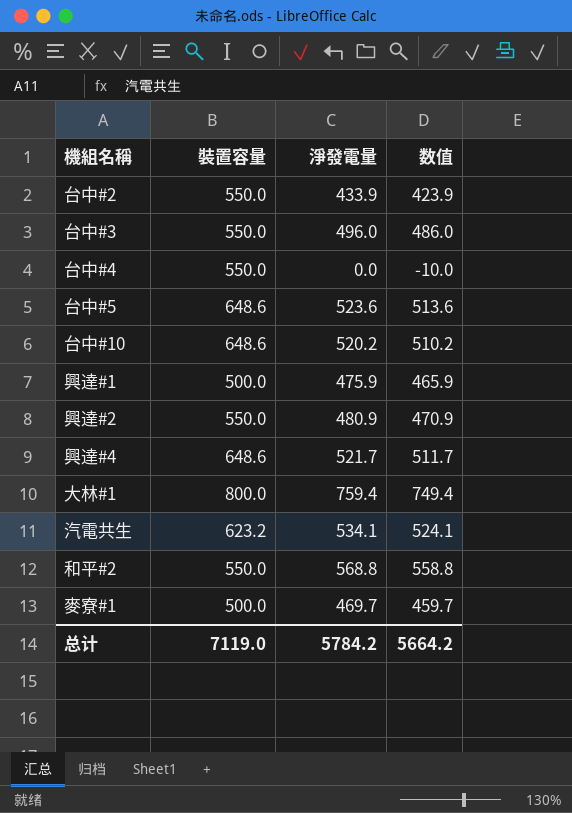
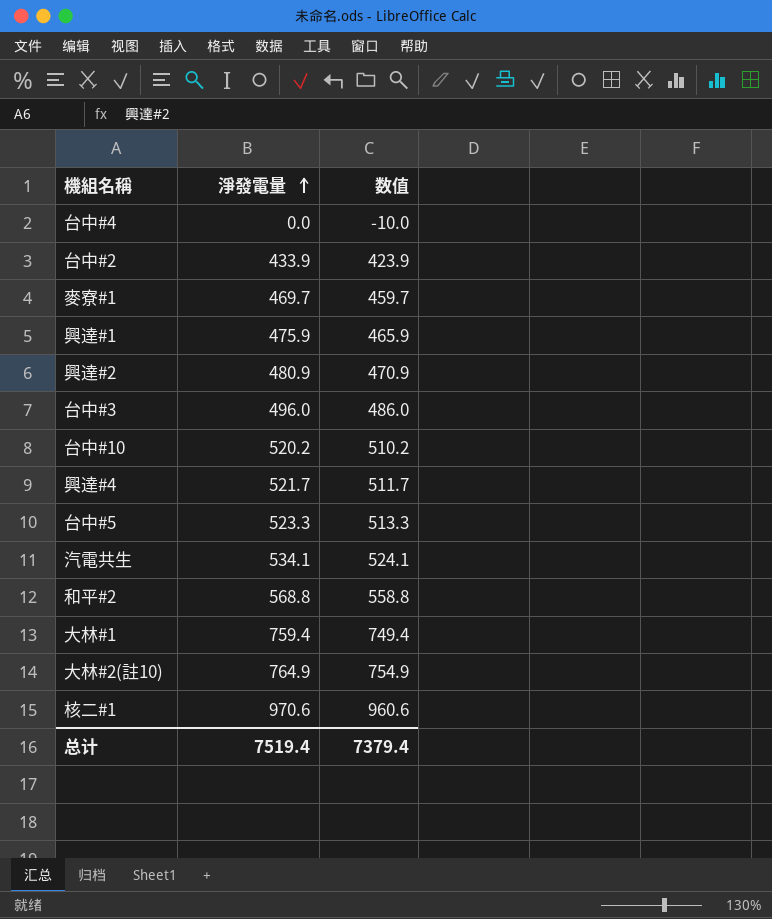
row order: none -> 淨發電量 ascending
column 裝置容量 | position: 2 -> none
台中#5 | 淨發電量: 523.6 -> 523.3
台中#5 | 数值: 513.6 -> 513.3
row 大林#2(註10): none -> 764.9 | 754.9
row 核二#1: none -> 970.6 | 960.6
总计 | 淨發電量: 5784.2 -> 7519.4
总计 | 数值: 5664.2 -> 7379.4

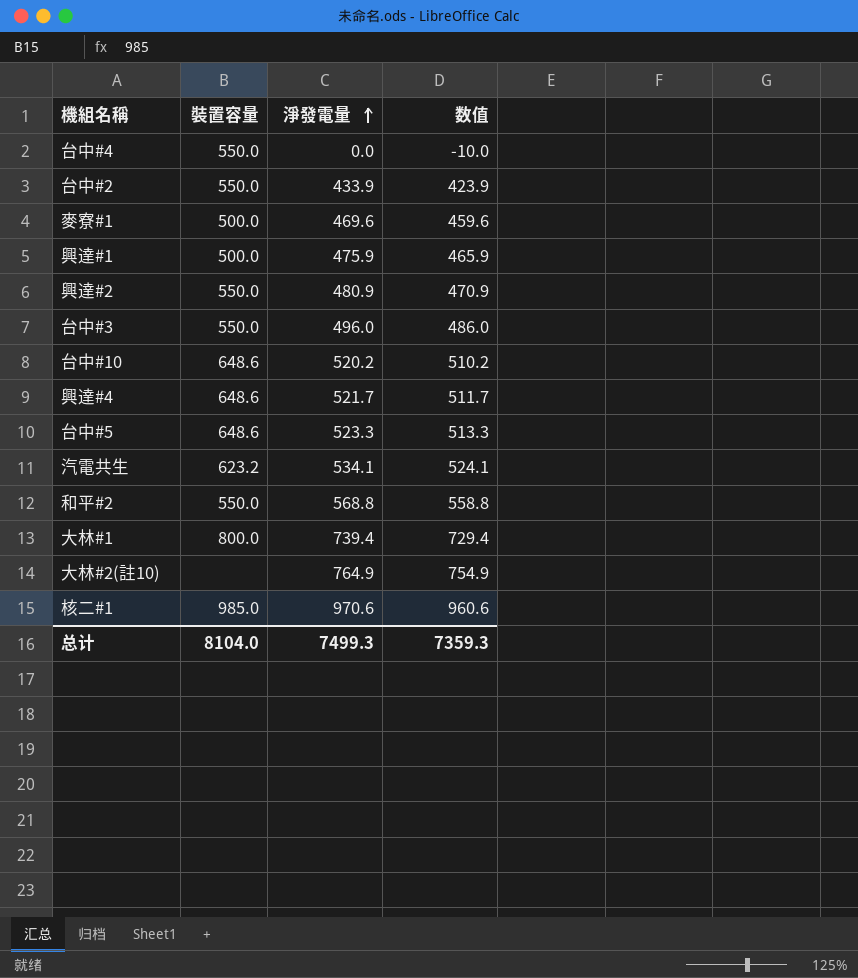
column 裝置容量 | position: none -> 2
麥寮#1 | 淨發電量: 469.7 -> 469.6
麥寮#1 | 数值: 459.7 -> 459.6
大林#1 | 淨發電量: 759.4 -> 739.4
大林#1 | 数值: 749.4 -> 729.4
总计 | 淨發電量: 7519.4 -> 7499.3
总计 | 数值: 7379.4 -> 7359.3

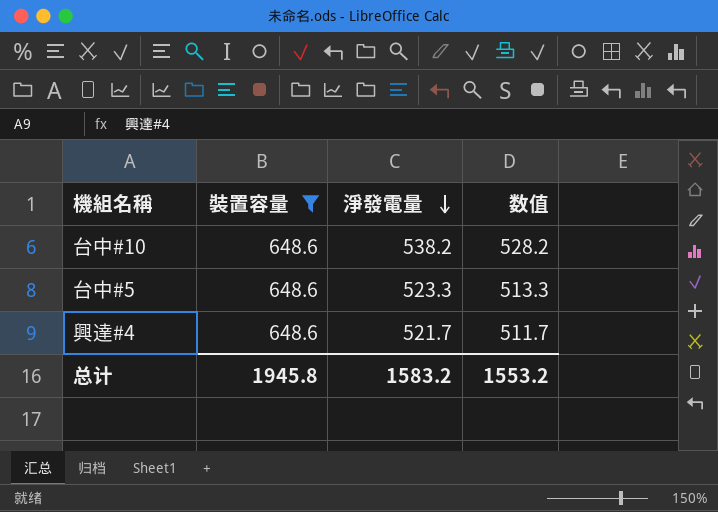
filter: none -> 裝置容量 = 648.6
row order: 淨發電量 ascending -> 淨發電量 descending
台中#10 | 淨發電量: 520.2 -> 538.2
台中#10 | 数值: 510.2 -> 528.2
总计 | 裝置容量: 8104.0 -> 1945.8
总计 | 淨發電量: 7499.3 -> 1583.2
总计 | 数值: 7359.3 -> 1553.2

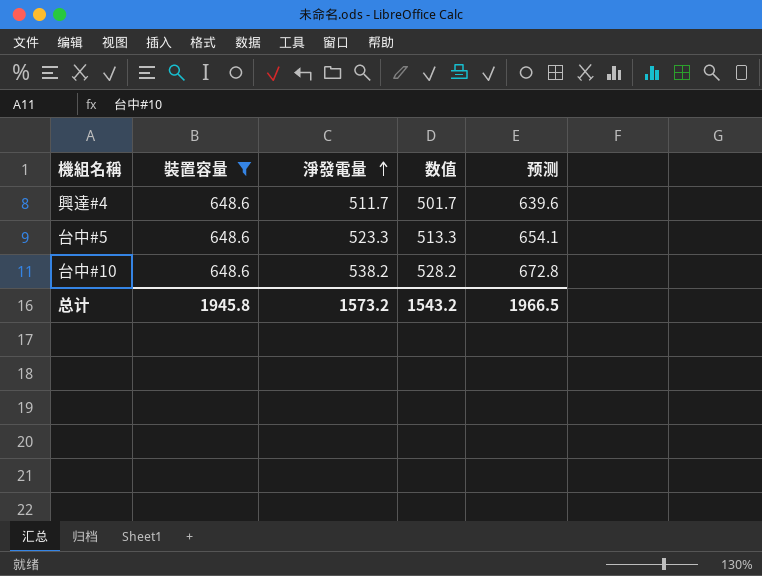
row order: 淨發電量 descending -> 淨發電量 ascending
column 预测 | formula: none -> [淨發電量] * 1.25
興達#4 | 淨發電量: 521.7 -> 511.7
興達#4 | 数值: 511.7 -> 501.7
总计 | 淨發電量: 1583.2 -> 1573.2
总计 | 数值: 1553.2 -> 1543.2

